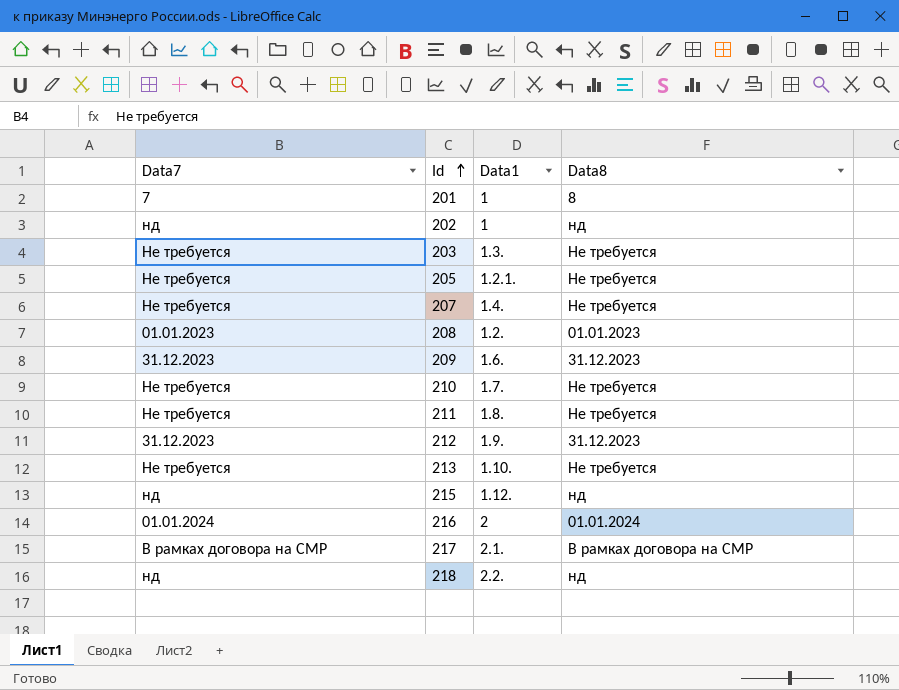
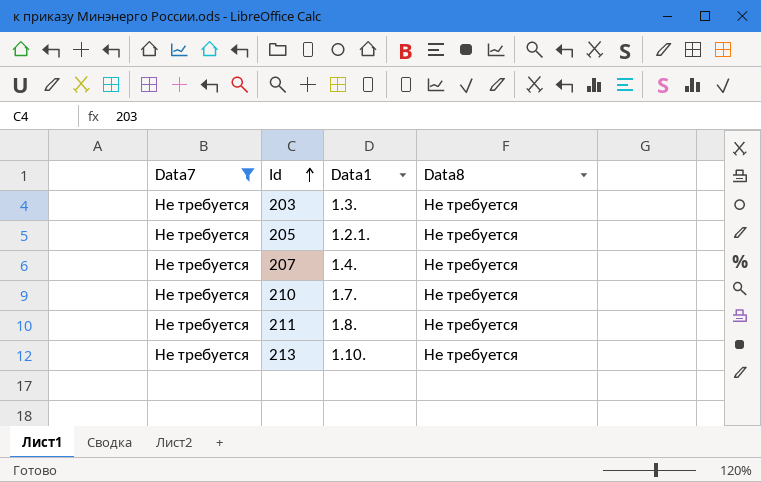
filter: none -> Data7 = Не требуется

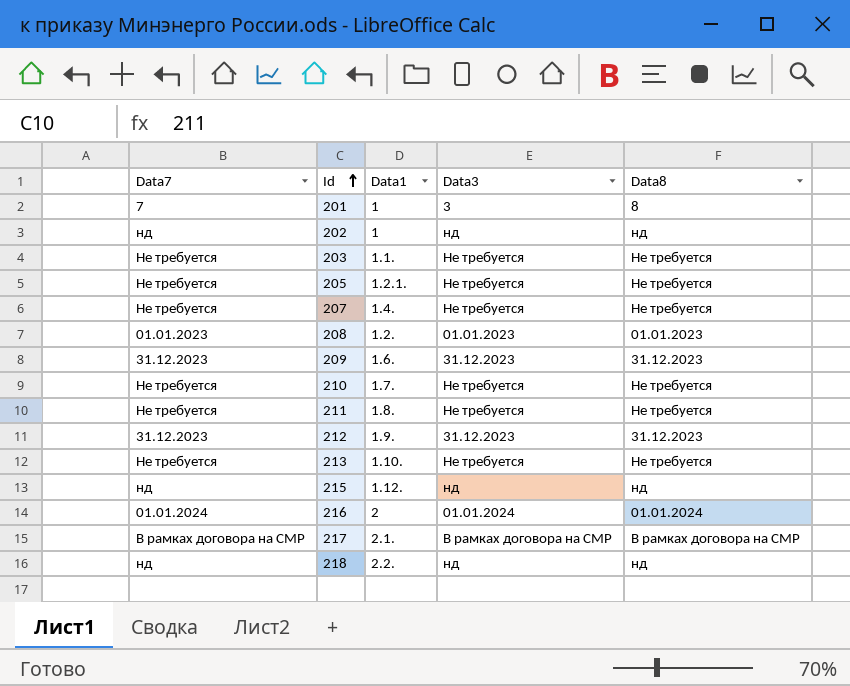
filter: Data7 = Не требуется -> none
column Data3 | position: none -> 4
203 | Data1: 1.3. -> 1.1.

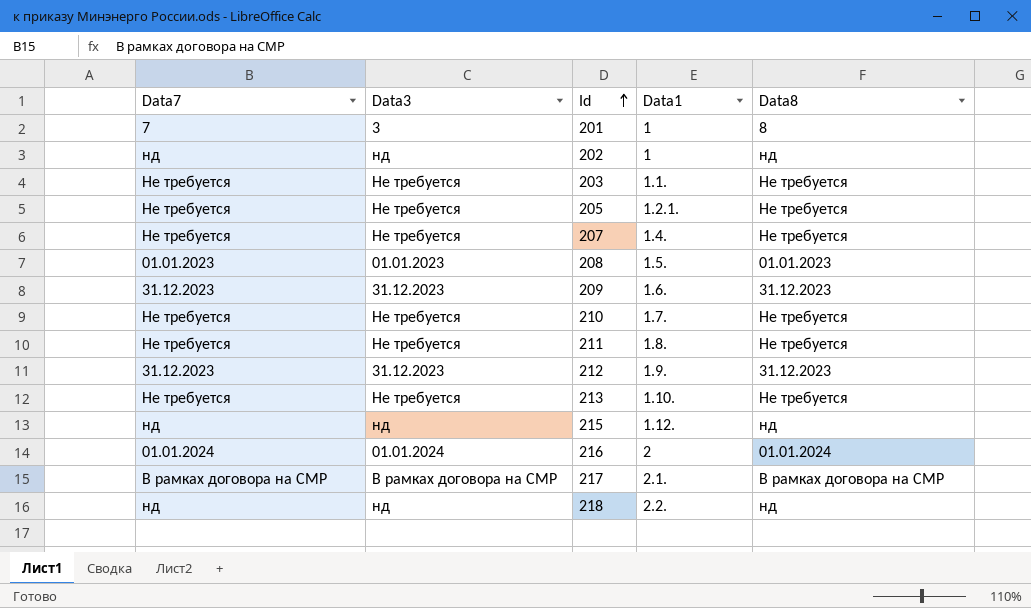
column Data3 | position: 4 -> 2
208 | Data1: 1.2. -> 1.5.

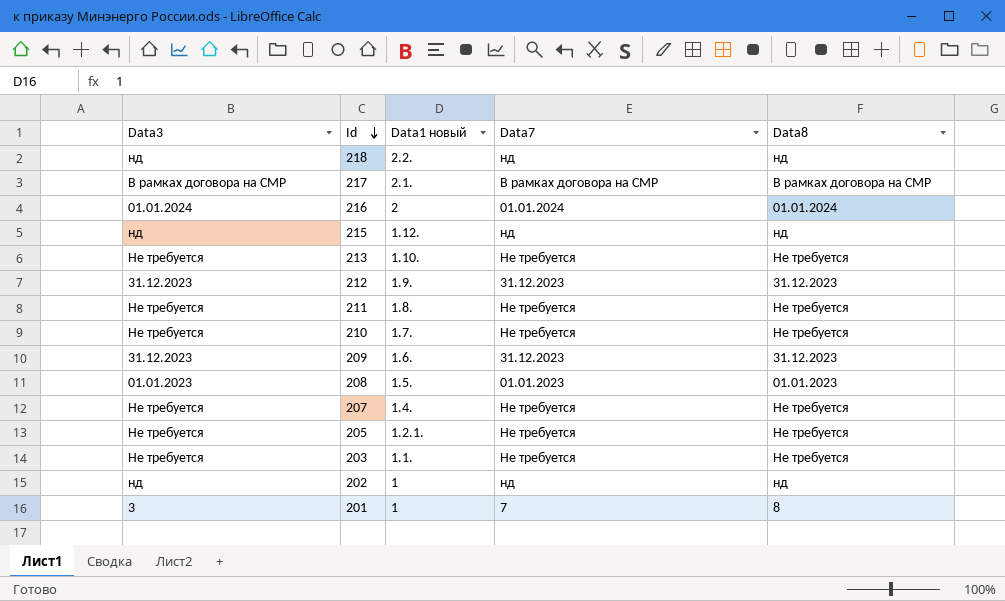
row order: Id ascending -> Id descending
column name: Data1 -> Data1 новый
column Data7 | position: 1 -> 4

